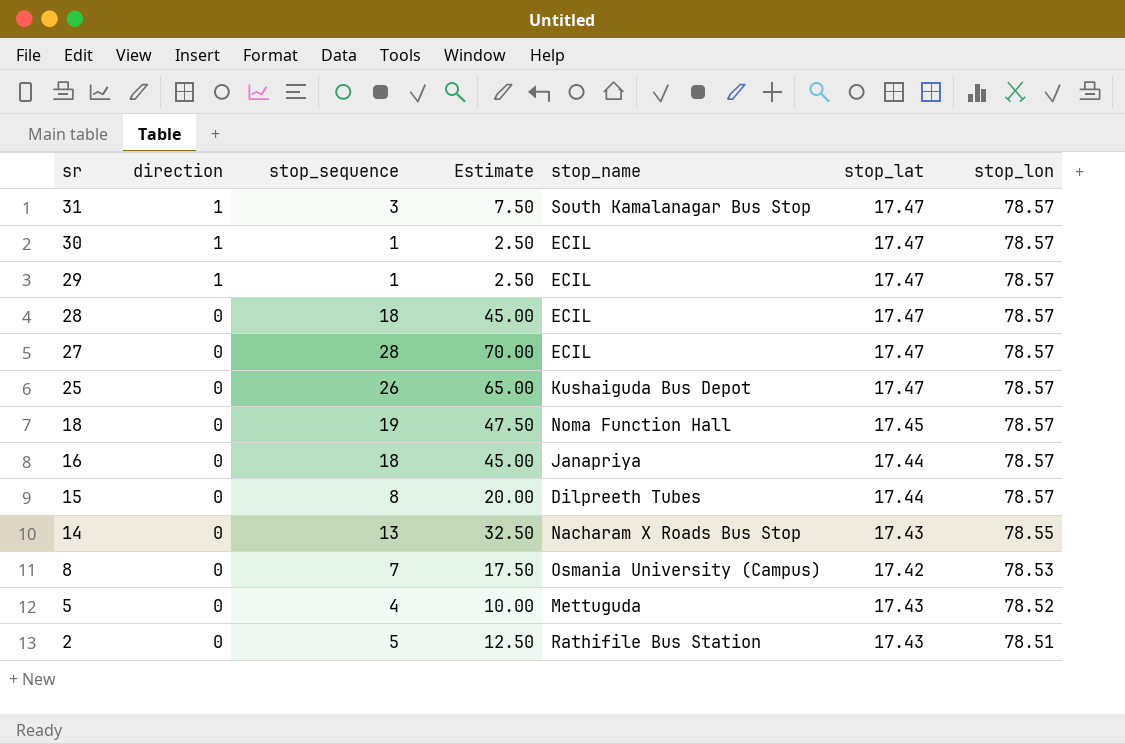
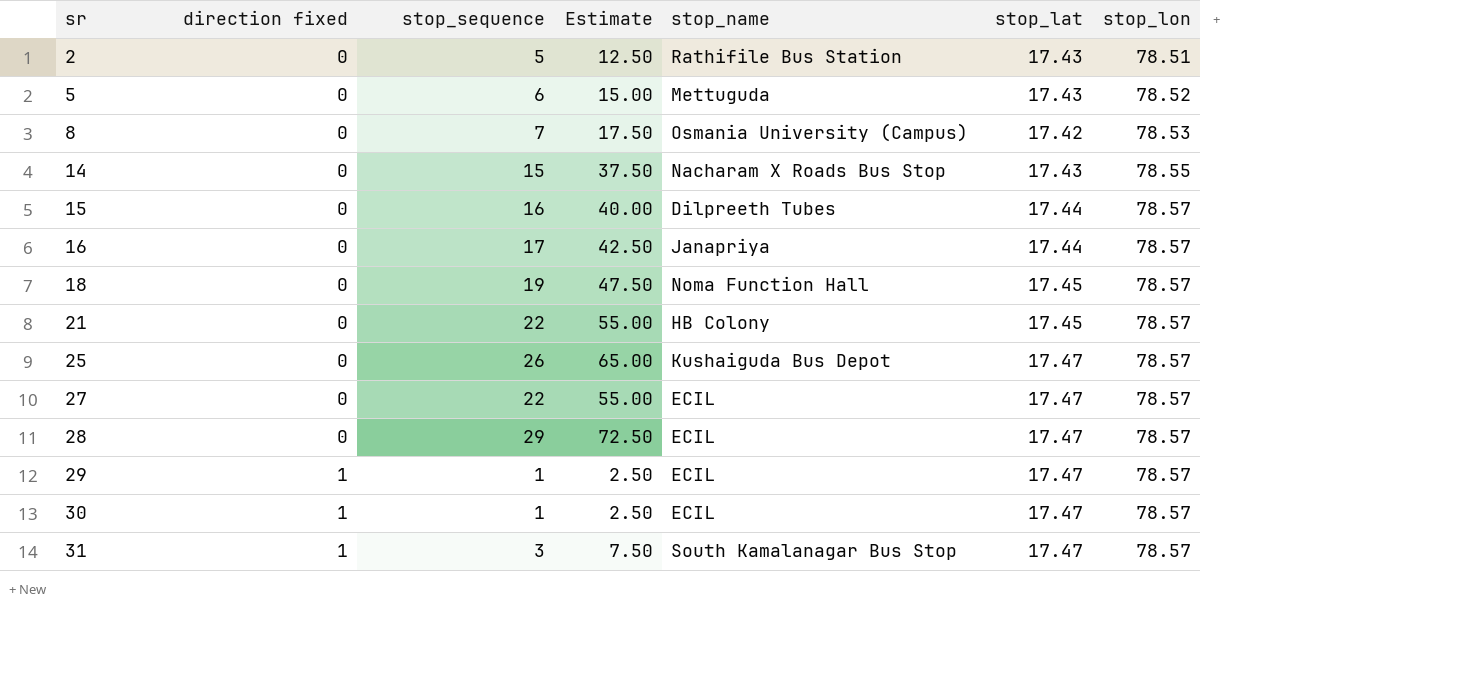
row order: sr descending -> sr ascending
column name: direction -> direction fixed
5 | stop_sequence: 4 -> 6
5 | Estimate: 10.00 -> 15.00
14 | stop_sequence: 13 -> 15
14 | Estimate: 32.50 -> 37.50
15 | stop_sequence: 8 -> 16
15 | Estimate: 20.00 -> 40.00
16 | stop_sequence: 18 -> 17
16 | Estimate: 45.00 -> 42.50
row 21: none -> 0 | 22 | 55.00 | HB Colony | 17.45 | 78.57
27 | stop_sequence: 28 -> 22
27 | Estimate: 70.00 -> 55.00
28 | stop_sequence: 18 -> 29
28 | Estimate: 45.00 -> 72.50

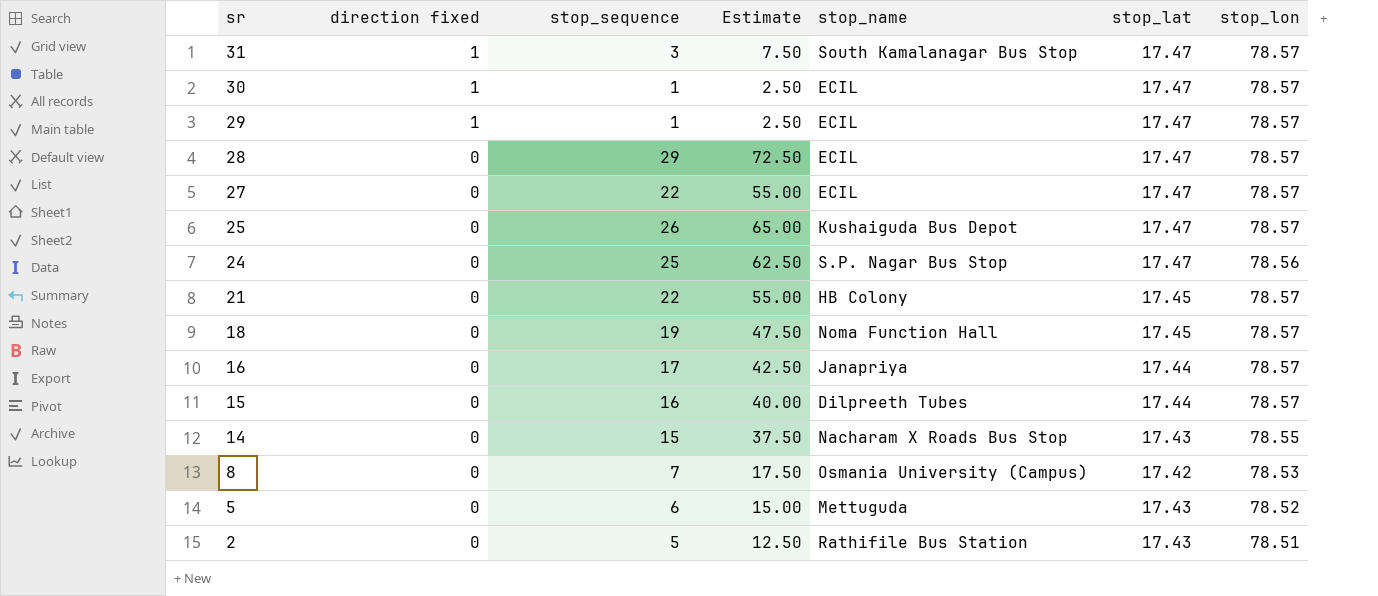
row order: sr ascending -> sr descending
row 24: none -> 0 | 25 | 62.50 | S.P. Nagar Bus Stop | 17.47 | 78.56

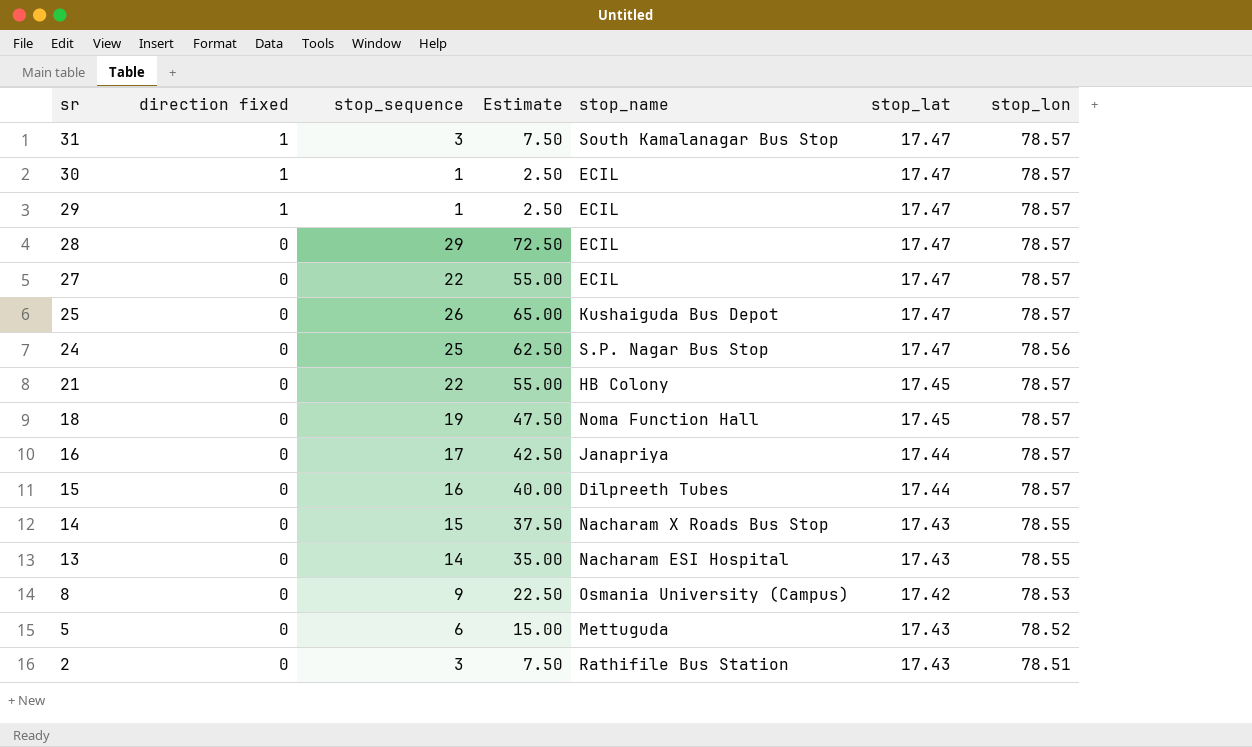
row 13: none -> 0 | 14 | 35.00 | Nacharam ESI Hospital | 17.43 | 78.55
8 | stop_sequence: 7 -> 9
8 | Estimate: 17.50 -> 22.50
2 | stop_sequence: 5 -> 3
2 | Estimate: 12.50 -> 7.50

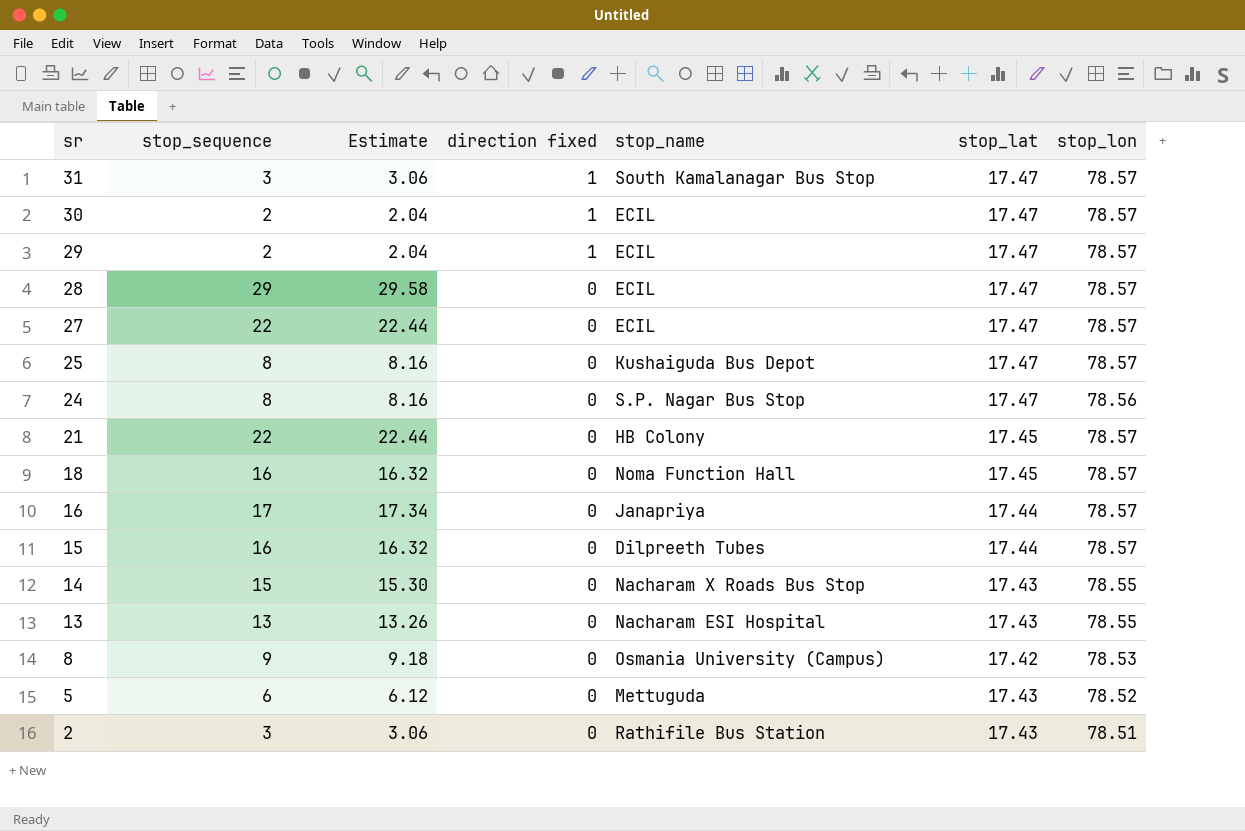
column Estimate | formula: [stop_sequence] * 2.5 -> [stop_sequence] * 1.02
column direction fixed | position: 2 -> 4
30 | stop_sequence: 1 -> 2
29 | stop_sequence: 1 -> 2
25 | stop_sequence: 26 -> 8
24 | stop_sequence: 25 -> 8
18 | stop_sequence: 19 -> 16
13 | stop_sequence: 14 -> 13

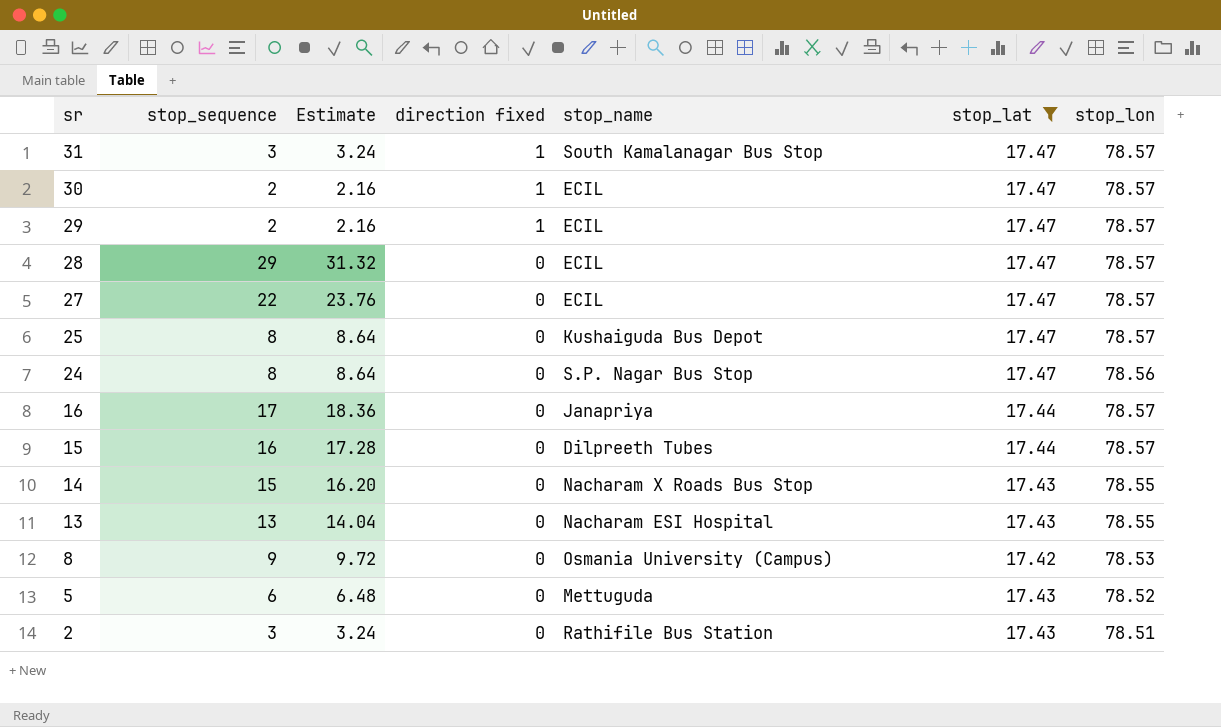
filter: none -> stop_lat != 17.45
column Estimate | formula: [stop_sequence] * 1.02 -> [stop_sequence] * 1.08

